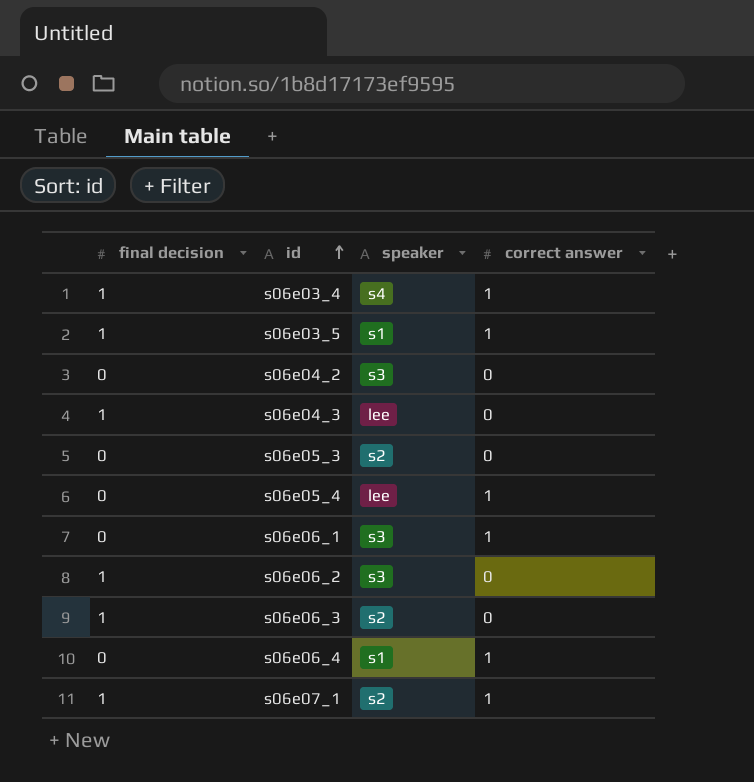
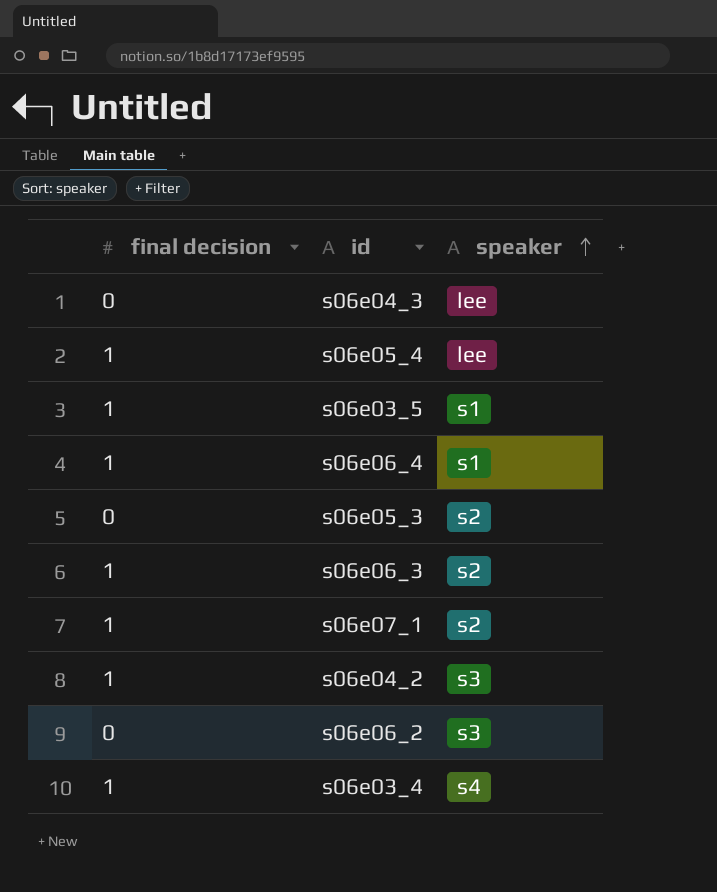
row order: id ascending -> speaker ascending
column correct answer | position: 4 -> none
row s06e06_1: 0 | s3 | 1 -> none
s06e04_3 | final decision: 1 -> 0
s06e05_4 | final decision: 0 -> 1
s06e06_4 | final decision: 0 -> 1
s06e04_2 | final decision: 0 -> 1
s06e06_2 | final decision: 1 -> 0

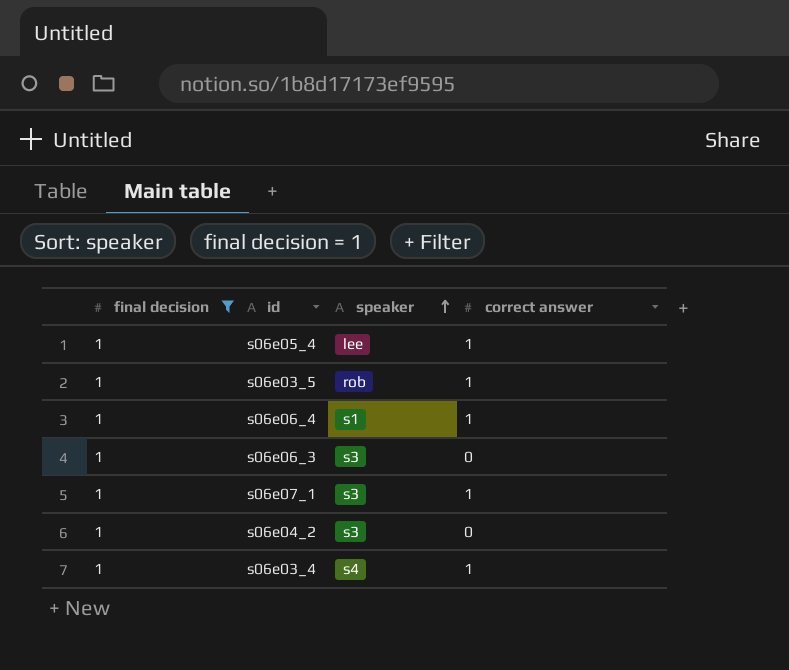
filter: none -> final decision = 1
column correct answer | position: none -> 4
s06e03_5 | speaker: s1 -> rob
s06e06_3 | speaker: s2 -> s3
s06e07_1 | speaker: s2 -> s3

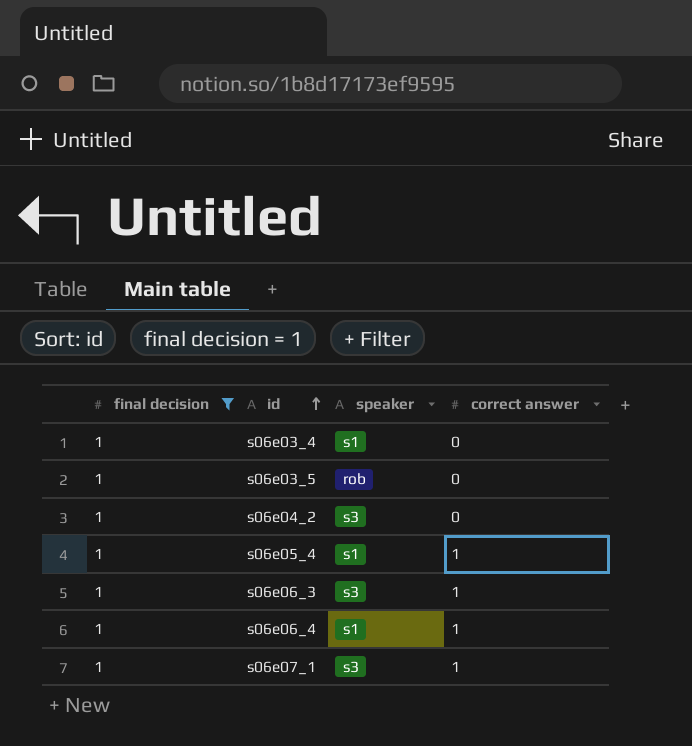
row order: speaker ascending -> id ascending
s06e03_4 | speaker: s4 -> s1
s06e03_4 | correct answer: 1 -> 0
s06e03_5 | correct answer: 1 -> 0
s06e05_4 | speaker: lee -> s1
s06e06_3 | correct answer: 0 -> 1

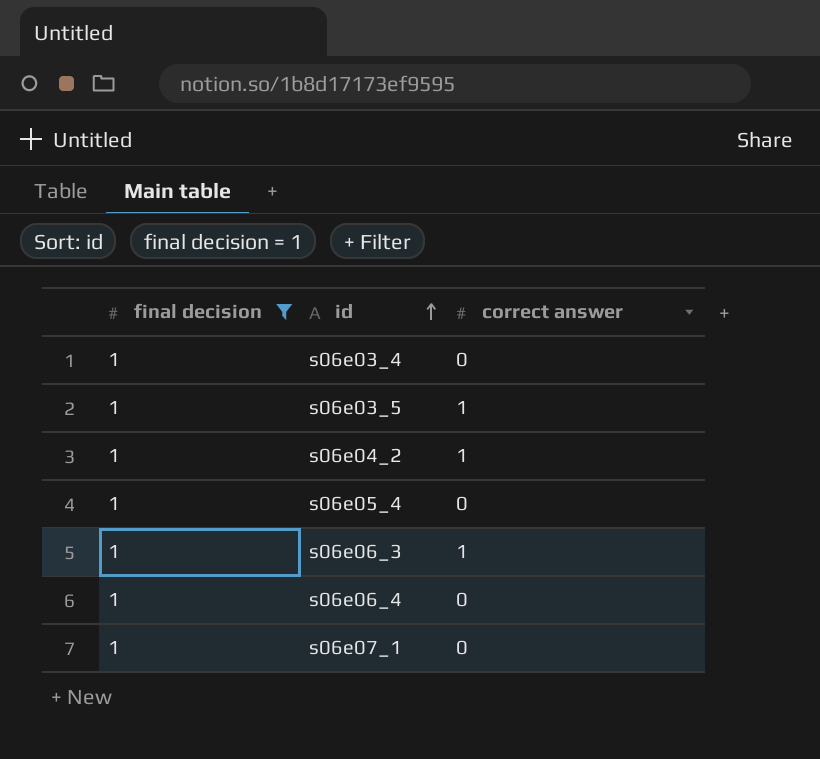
column speaker | position: 3 -> none
s06e03_5 | correct answer: 0 -> 1
s06e04_2 | correct answer: 0 -> 1
s06e05_4 | correct answer: 1 -> 0
s06e06_4 | correct answer: 1 -> 0
s06e07_1 | correct answer: 1 -> 0

